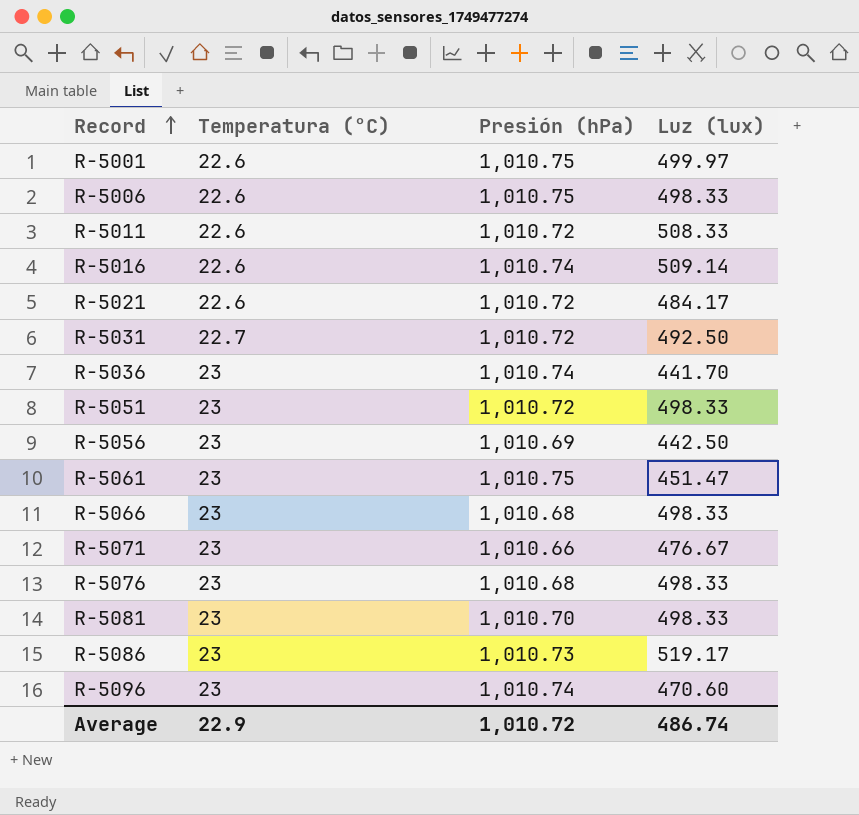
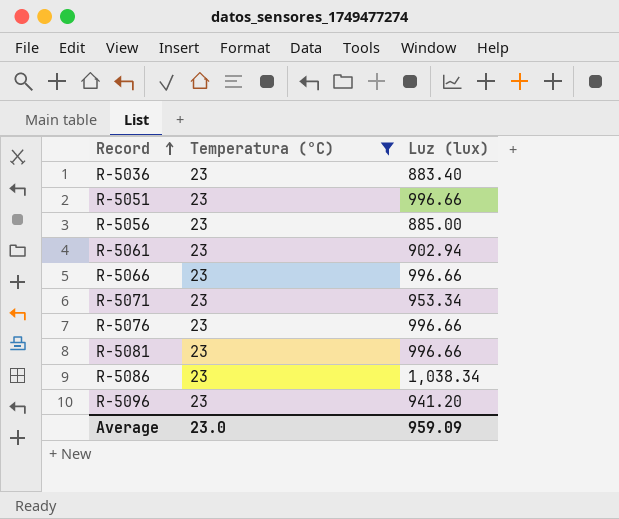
filter: none -> Temperatura (°C) = 23
column Presión (hPa) | position: 3 -> none
R-5036 | Luz (lux): 441.70 -> 883.40
R-5051 | Luz (lux): 498.33 -> 996.66
R-5056 | Luz (lux): 442.50 -> 885.00
R-5061 | Luz (lux): 451.47 -> 902.94
R-5066 | Luz (lux): 498.33 -> 996.66
R-5071 | Luz (lux): 476.67 -> 953.34
R-5076 | Luz (lux): 498.33 -> 996.66
R-5081 | Luz (lux): 498.33 -> 996.66
R-5086 | Luz (lux): 519.17 -> 1,038.34
R-5096 | Luz (lux): 470.60 -> 941.20
Average | Temperatura (°C): 22.9 -> 23.0
Average | Luz (lux): 486.74 -> 959.09

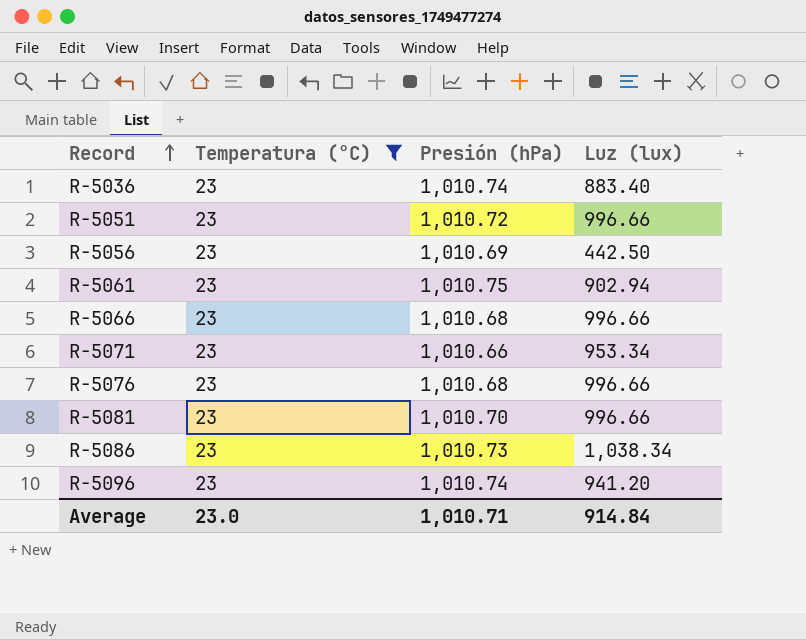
column Presión (hPa) | position: none -> 3
R-5056 | Luz (lux): 885.00 -> 442.50
Average | Luz (lux): 959.09 -> 914.84

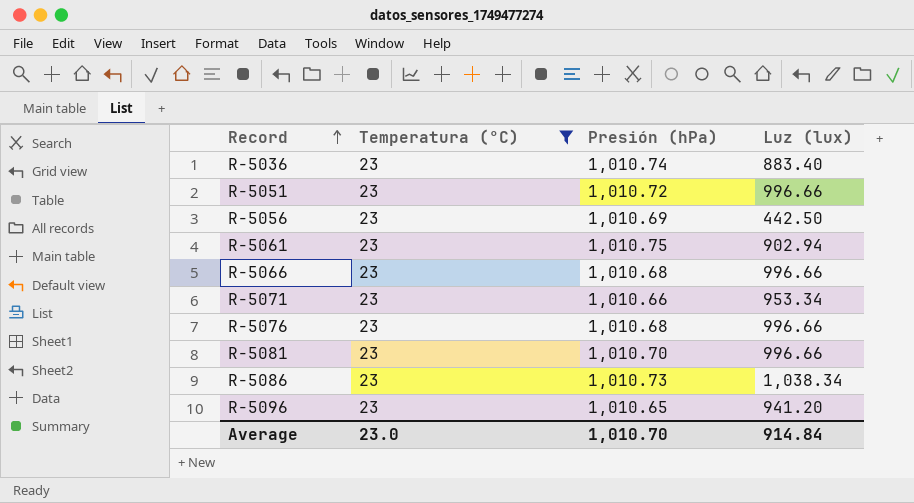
R-5096 | Presión (hPa): 1,010.74 -> 1,010.65
Average | Presión (hPa): 1,010.71 -> 1,010.70

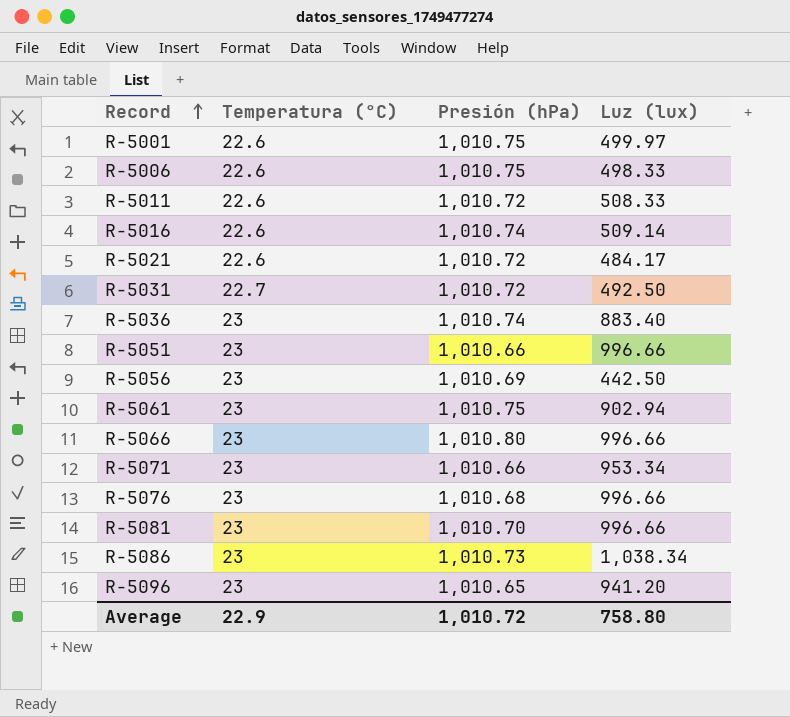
filter: Temperatura (°C) = 23 -> none
R-5051 | Presión (hPa): 1,010.72 -> 1,010.66
R-5066 | Presión (hPa): 1,010.68 -> 1,010.80
Average | Temperatura (°C): 23.0 -> 22.9
Average | Presión (hPa): 1,010.70 -> 1,010.72
Average | Luz (lux): 914.84 -> 758.80

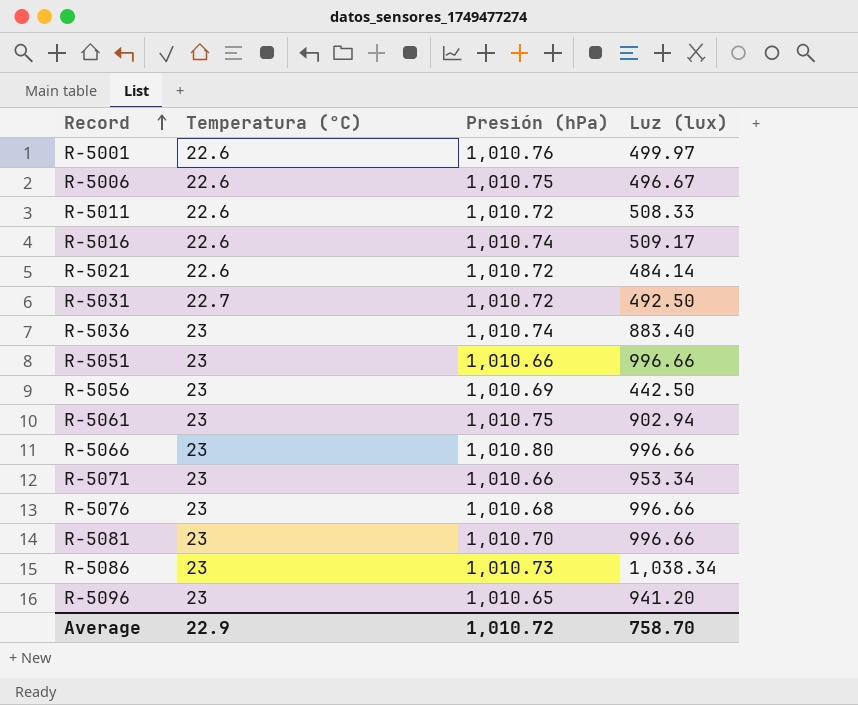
R-5001 | Presión (hPa): 1,010.75 -> 1,010.76
R-5006 | Luz (lux): 498.33 -> 496.67
R-5016 | Luz (lux): 509.14 -> 509.17
R-5021 | Luz (lux): 484.17 -> 484.14
Average | Luz (lux): 758.80 -> 758.70

